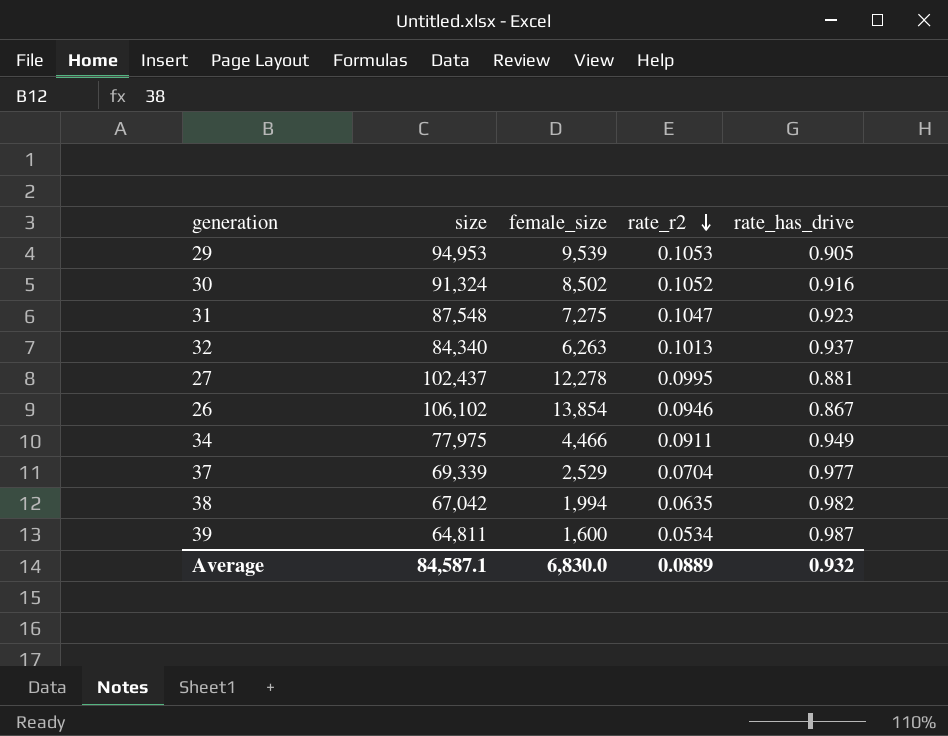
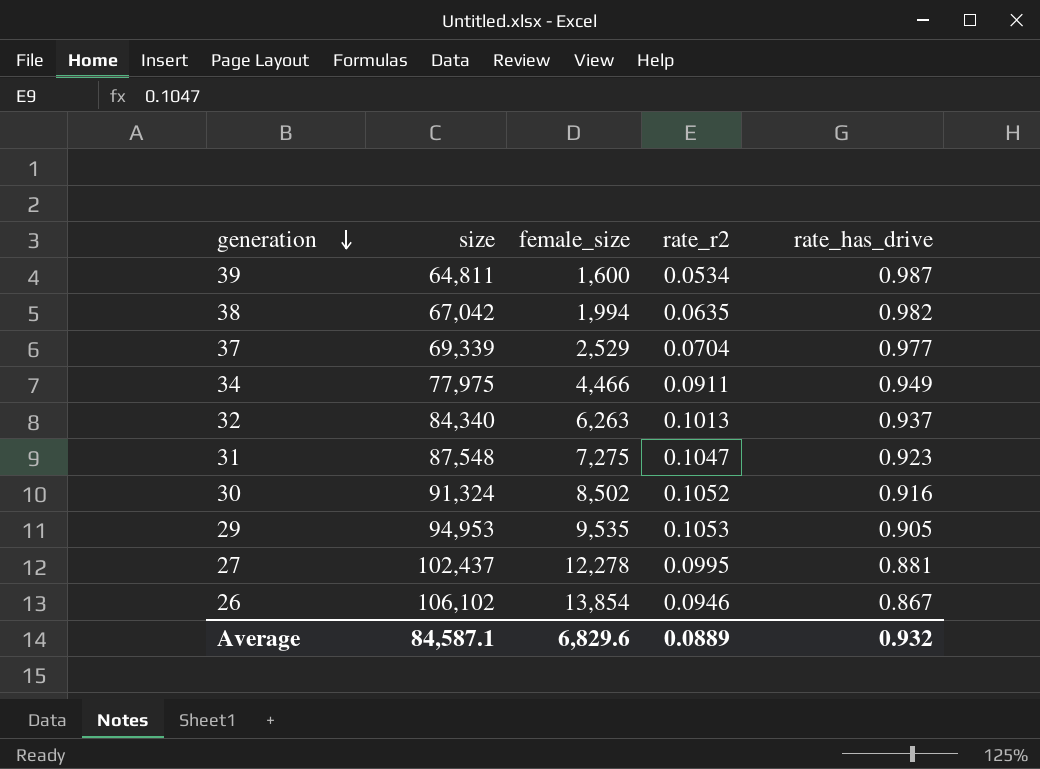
row order: rate_r2 descending -> generation descending
29 | female_size: 9,539 -> 9,535
Average | female_size: 6,830.0 -> 6,829.6

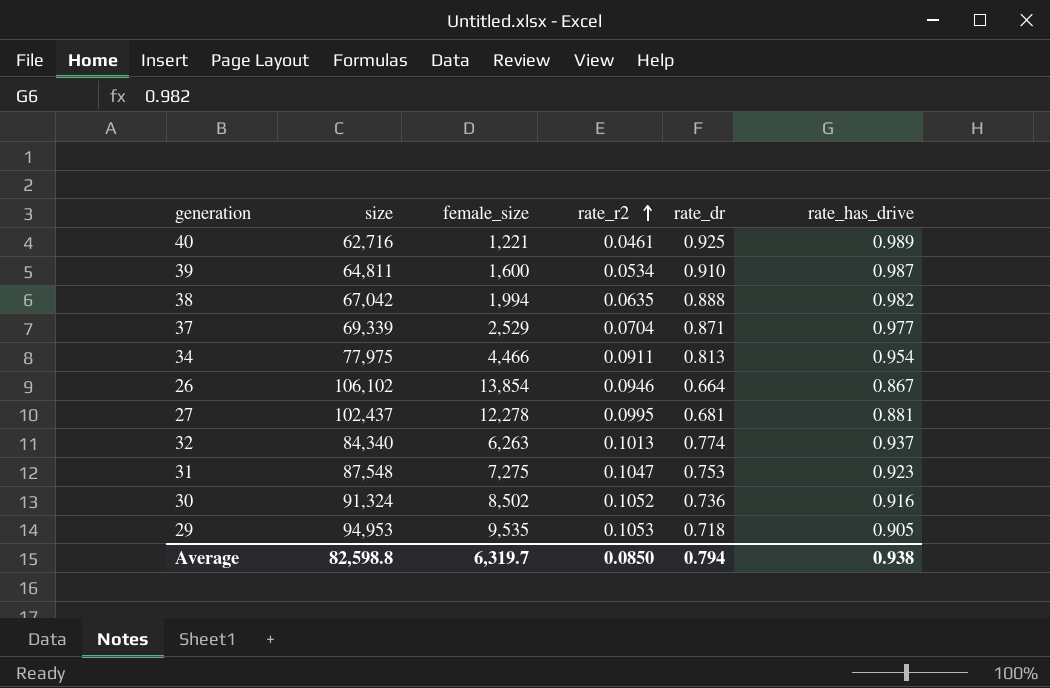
row order: generation descending -> rate_r2 ascending
column rate_dr | position: none -> 5
row 40: none -> 62,716 | 1,221 | 0.0461 | 0.925 | 0.989
34 | rate_has_drive: 0.949 -> 0.954
Average | size: 84,587.1 -> 82,598.8
Average | female_size: 6,829.6 -> 6,319.7
Average | rate_r2: 0.0889 -> 0.0850
Average | rate_has_drive: 0.932 -> 0.938

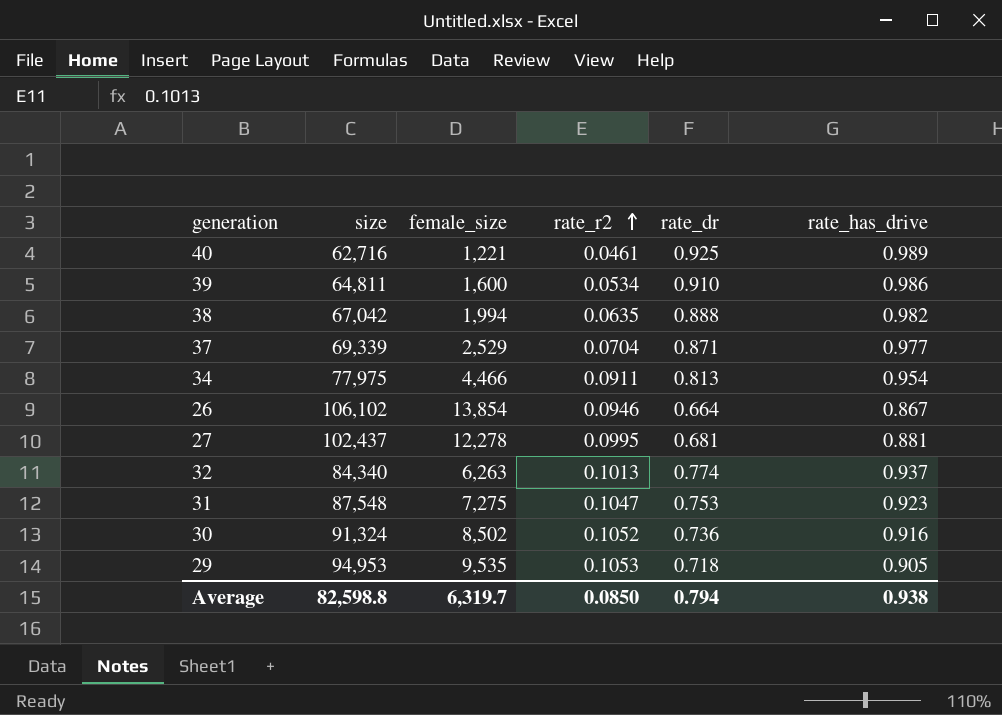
39 | rate_has_drive: 0.987 -> 0.986

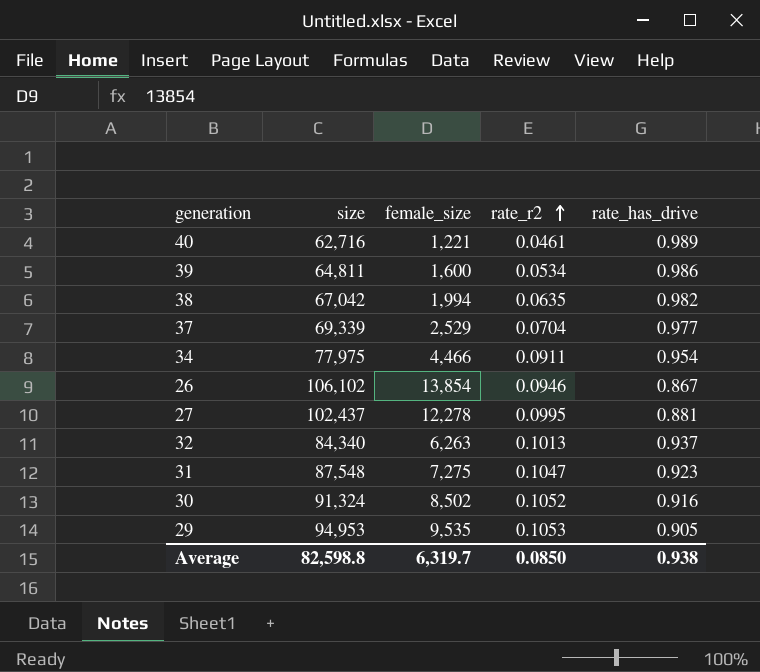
column rate_dr | position: 5 -> none

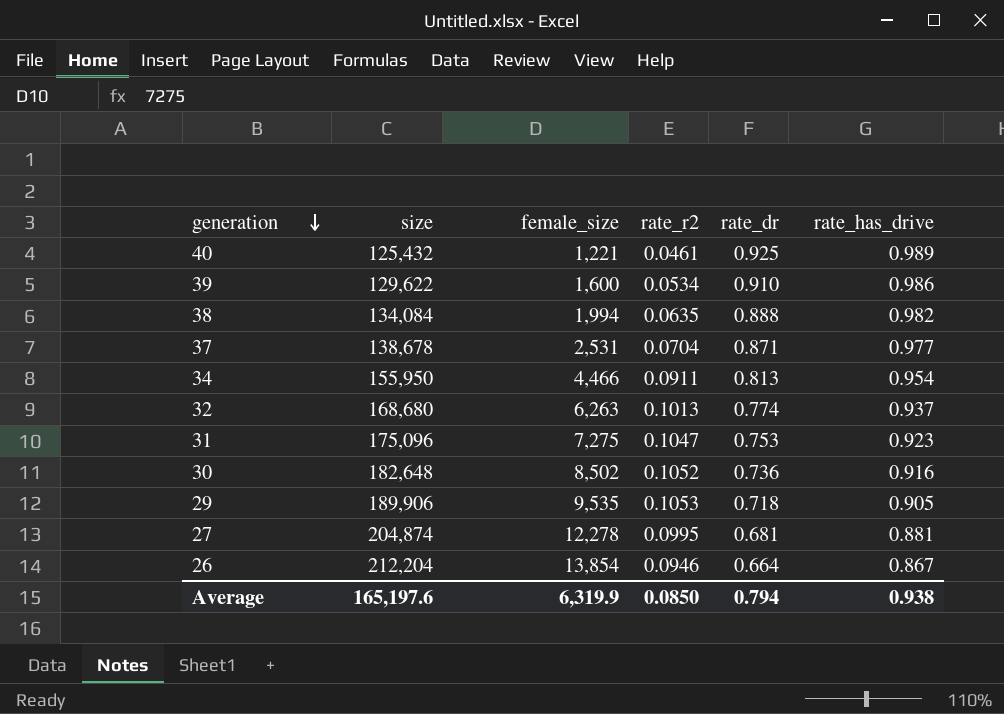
row order: rate_r2 ascending -> generation descending
column rate_dr | position: none -> 5
40 | size: 62,716 -> 125,432
39 | size: 64,811 -> 129,622
38 | size: 67,042 -> 134,084
37 | size: 69,339 -> 138,678
37 | female_size: 2,529 -> 2,531
34 | size: 77,975 -> 155,950
32 | size: 84,340 -> 168,680
31 | size: 87,548 -> 175,096
30 | size: 91,324 -> 182,648
29 | size: 94,953 -> 189,906
27 | size: 102,437 -> 204,874
26 | size: 106,102 -> 212,204
Average | size: 82,598.8 -> 165,197.6
Average | female_size: 6,319.7 -> 6,319.9

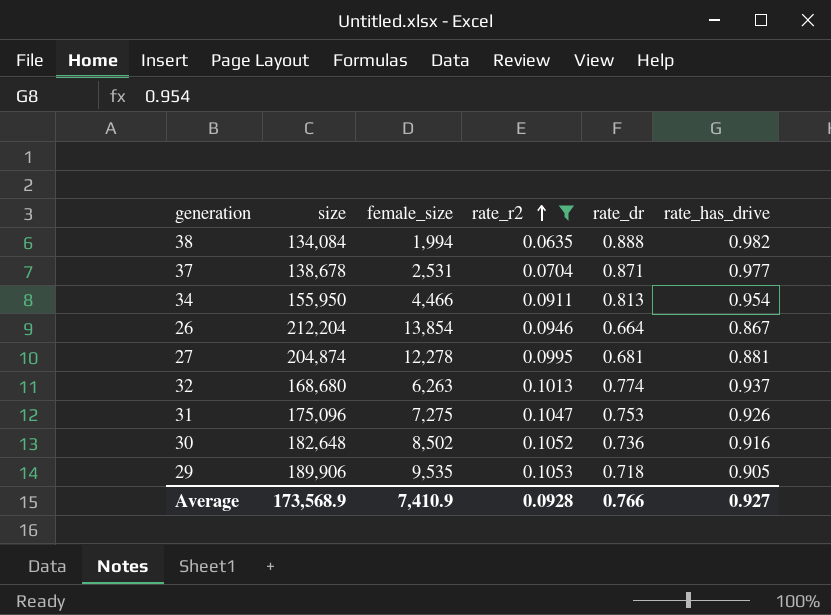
filter: none -> rate_r2 >= 0.0635
row order: generation descending -> rate_r2 ascending
31 | rate_has_drive: 0.923 -> 0.926
Average | size: 165,197.6 -> 173,568.9
Average | female_size: 6,319.9 -> 7,410.9
Average | rate_r2: 0.0850 -> 0.0928
Average | rate_dr: 0.794 -> 0.766
Average | rate_has_drive: 0.938 -> 0.927

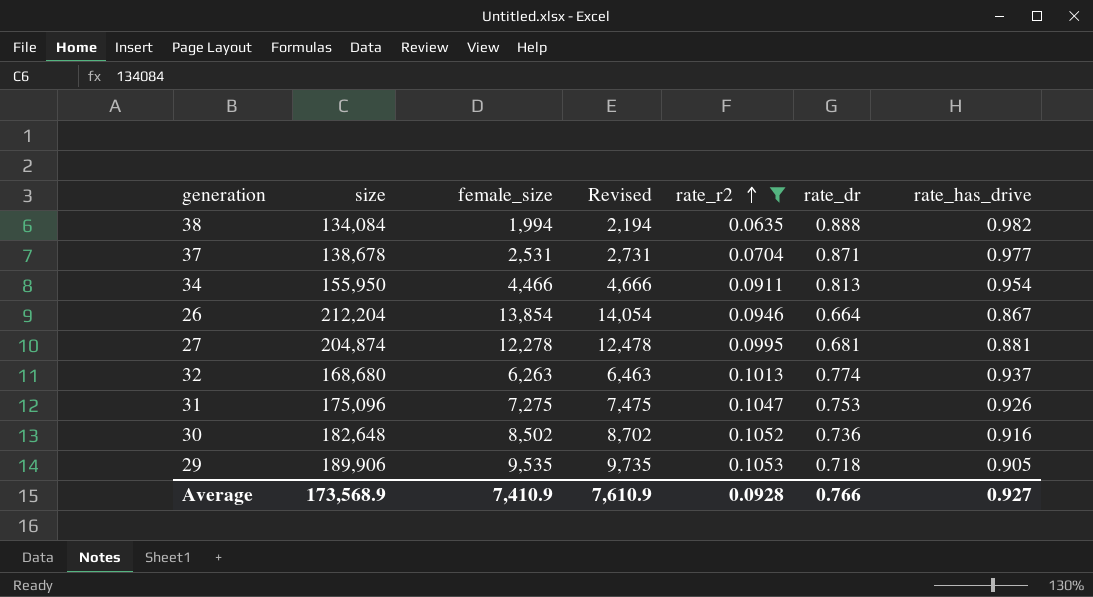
column Revised | formula: none -> [female_size] + 200

